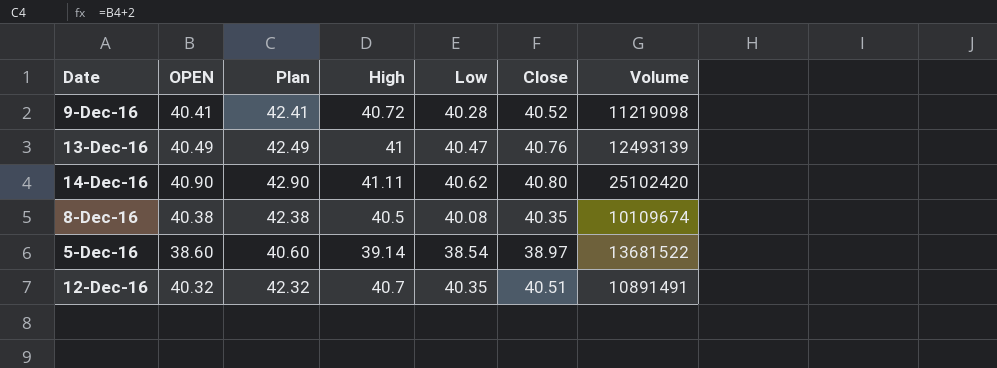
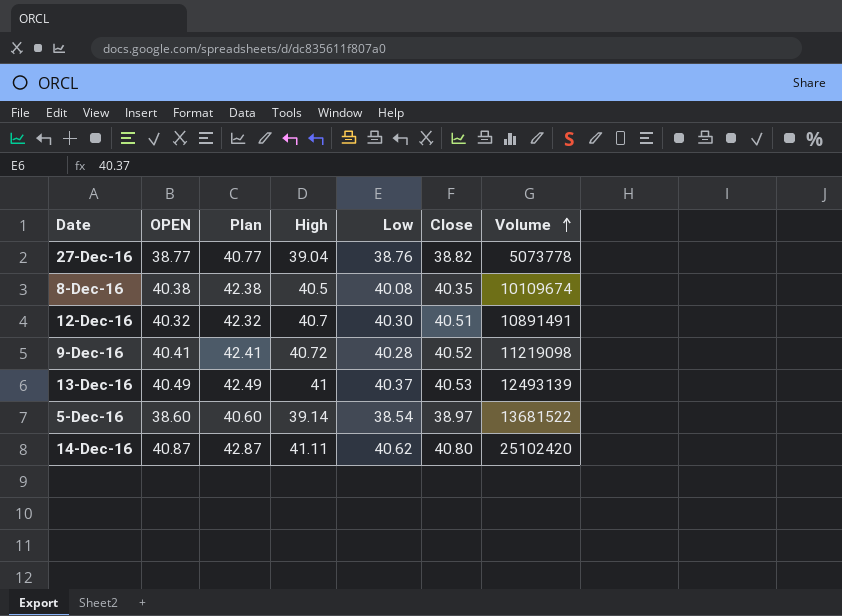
row order: none -> Volume ascending
row 27-Dec-16: none -> 38.77 | 40.77 | 39.04 | 38.76 | 38.82 | 5073778
12-Dec-16 | Low: 40.35 -> 40.30
13-Dec-16 | Low: 40.47 -> 40.37
13-Dec-16 | Close: 40.76 -> 40.53
14-Dec-16 | OPEN: 40.90 -> 40.87
14-Dec-16 | Plan: 42.90 -> 42.87

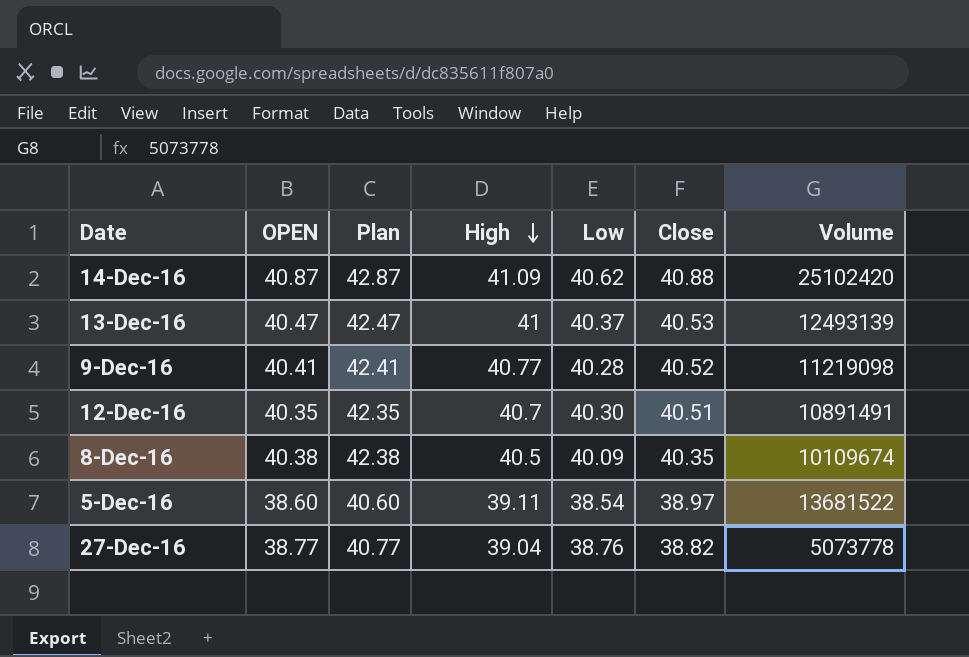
row order: Volume ascending -> High descending
14-Dec-16 | High: 41.11 -> 41.09
14-Dec-16 | Close: 40.80 -> 40.88
13-Dec-16 | OPEN: 40.49 -> 40.47
13-Dec-16 | Plan: 42.49 -> 42.47
9-Dec-16 | High: 40.72 -> 40.77
12-Dec-16 | OPEN: 40.32 -> 40.35
12-Dec-16 | Plan: 42.32 -> 42.35
8-Dec-16 | Low: 40.08 -> 40.09
5-Dec-16 | High: 39.14 -> 39.11

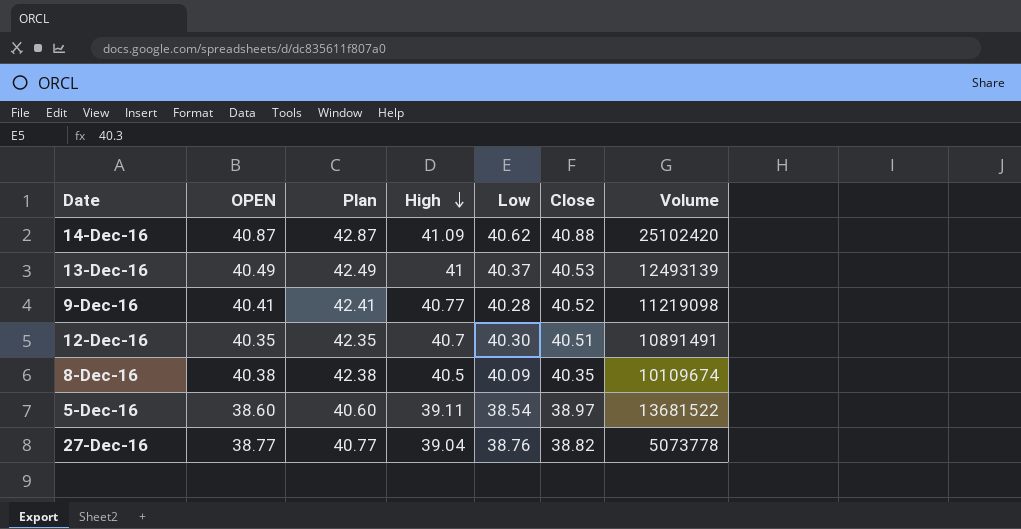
13-Dec-16 | OPEN: 40.47 -> 40.49
13-Dec-16 | Plan: 42.47 -> 42.49

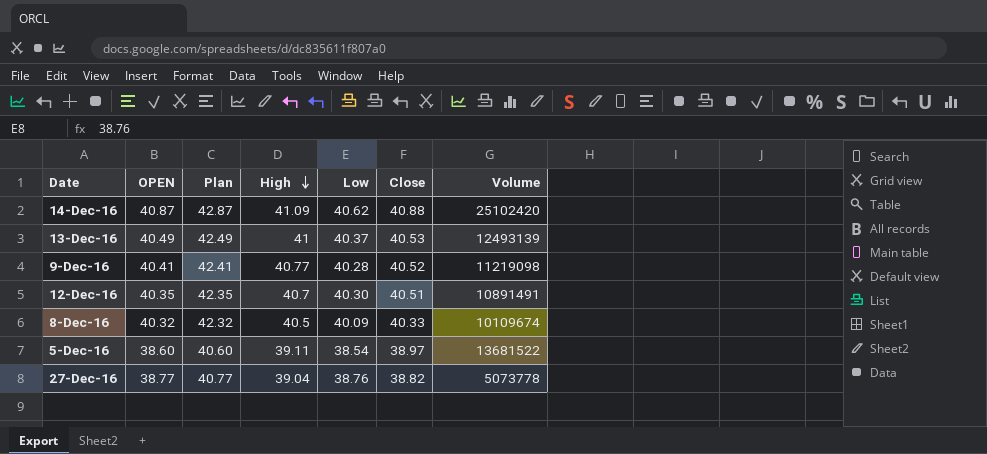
8-Dec-16 | OPEN: 40.38 -> 40.32
8-Dec-16 | Plan: 42.38 -> 42.32
8-Dec-16 | Close: 40.35 -> 40.33

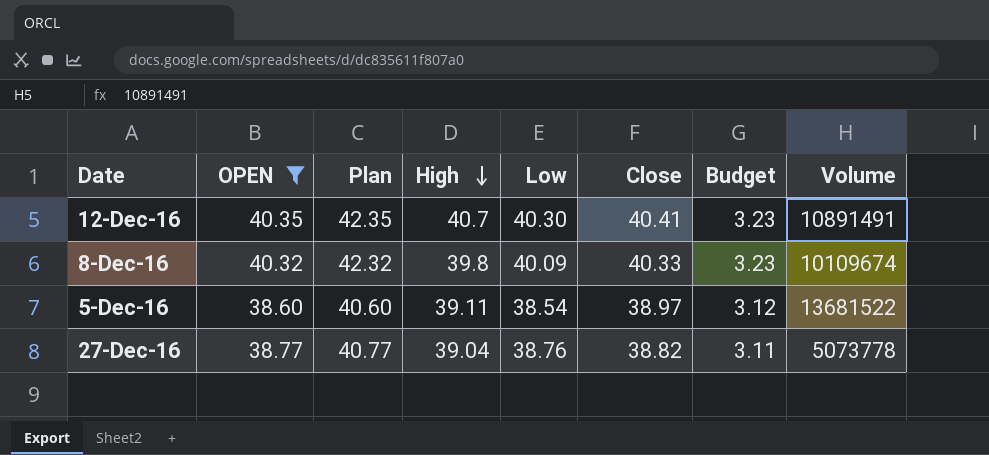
filter: none -> OPEN <= 40.35
column Budget | formula: none -> [Close] * 0.08
12-Dec-16 | Close: 40.51 -> 40.41
8-Dec-16 | High: 40.5 -> 39.8

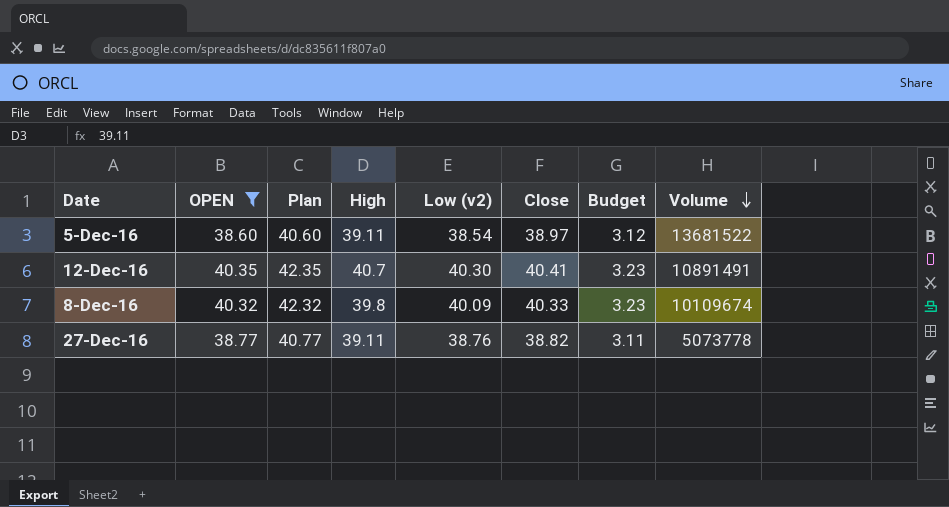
row order: High descending -> Volume descending
column name: Low -> Low (v2)
27-Dec-16 | High: 39.04 -> 39.11

